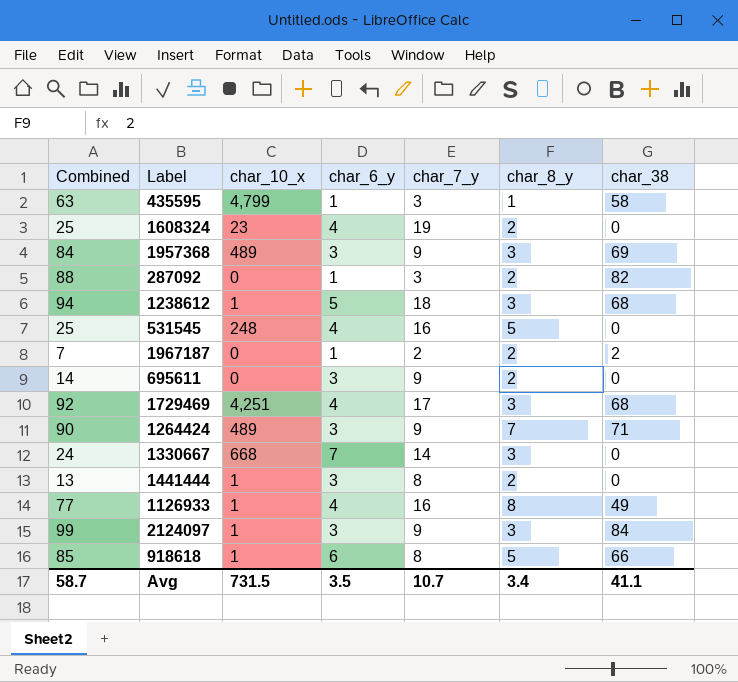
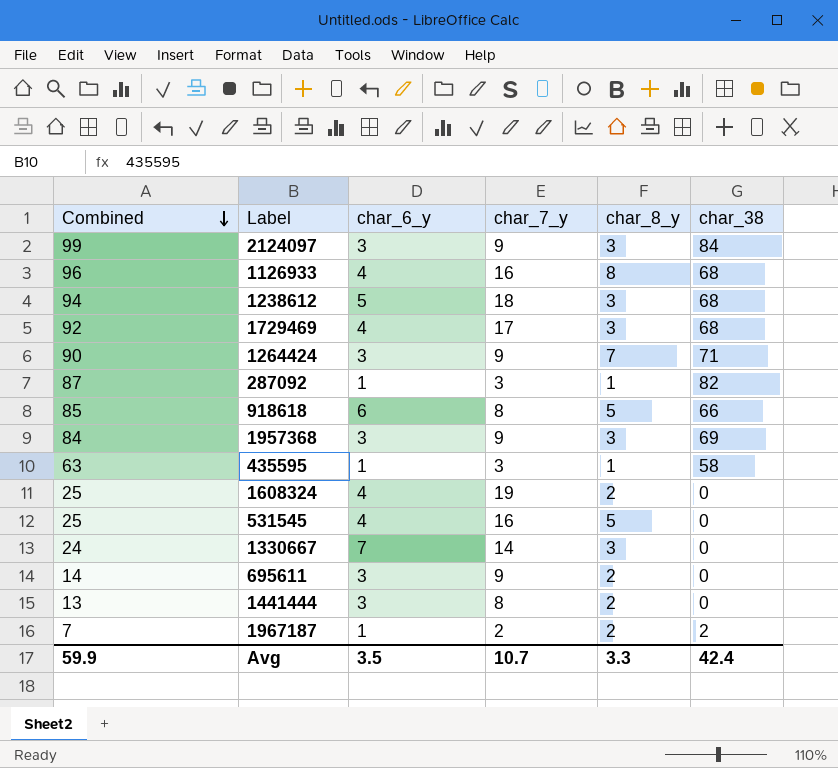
row order: none -> Combined descending
column char_10_x | position: 3 -> none
1126933 | Combined: 77 -> 96
1126933 | char_38: 49 -> 68
287092 | Combined: 88 -> 87
287092 | char_8_y: 2 -> 1
Avg | Combined: 58.7 -> 59.9
Avg | char_8_y: 3.4 -> 3.3
Avg | char_38: 41.1 -> 42.4

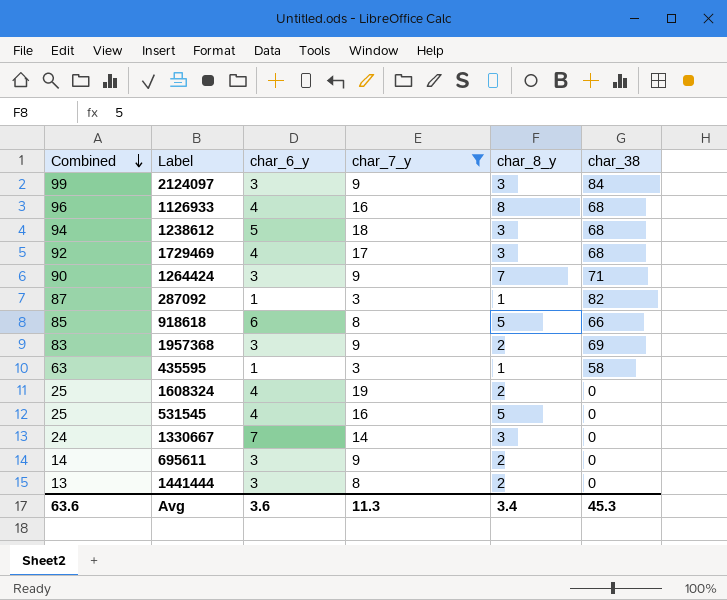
filter: none -> char_7_y != 2
1957368 | Combined: 84 -> 83
1957368 | char_8_y: 3 -> 2
Avg | Combined: 59.9 -> 63.6
Avg | char_6_y: 3.5 -> 3.6
Avg | char_7_y: 10.7 -> 11.3
Avg | char_8_y: 3.3 -> 3.4
Avg | char_38: 42.4 -> 45.3

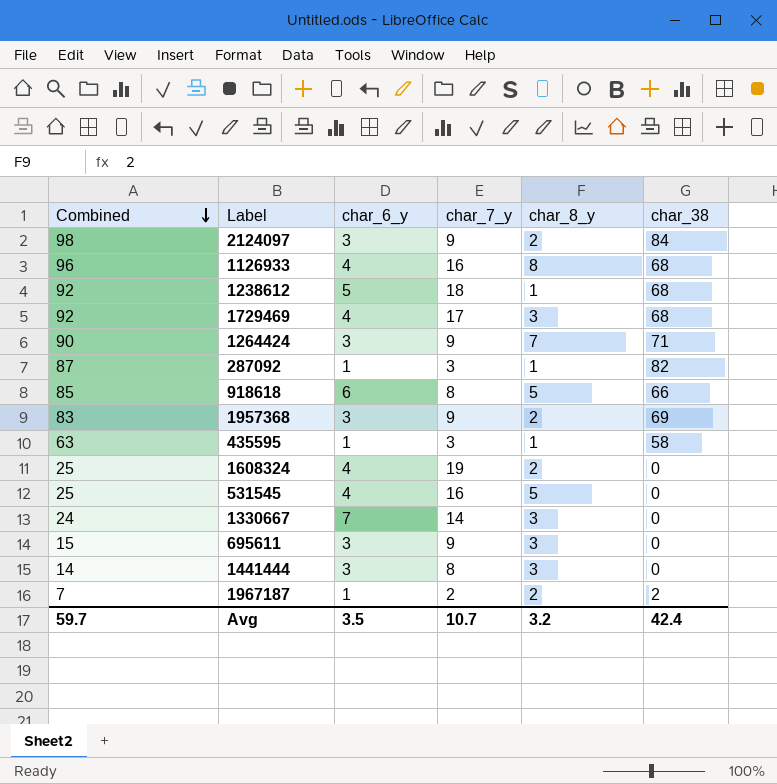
filter: char_7_y != 2 -> none
2124097 | Combined: 99 -> 98
2124097 | char_8_y: 3 -> 2
1238612 | Combined: 94 -> 92
1238612 | char_8_y: 3 -> 1
695611 | Combined: 14 -> 15
695611 | char_8_y: 2 -> 3
1441444 | Combined: 13 -> 14
1441444 | char_8_y: 2 -> 3
Avg | Combined: 63.6 -> 59.7
Avg | char_6_y: 3.6 -> 3.5
Avg | char_7_y: 11.3 -> 10.7
Avg | char_8_y: 3.4 -> 3.2
Avg | char_38: 45.3 -> 42.4

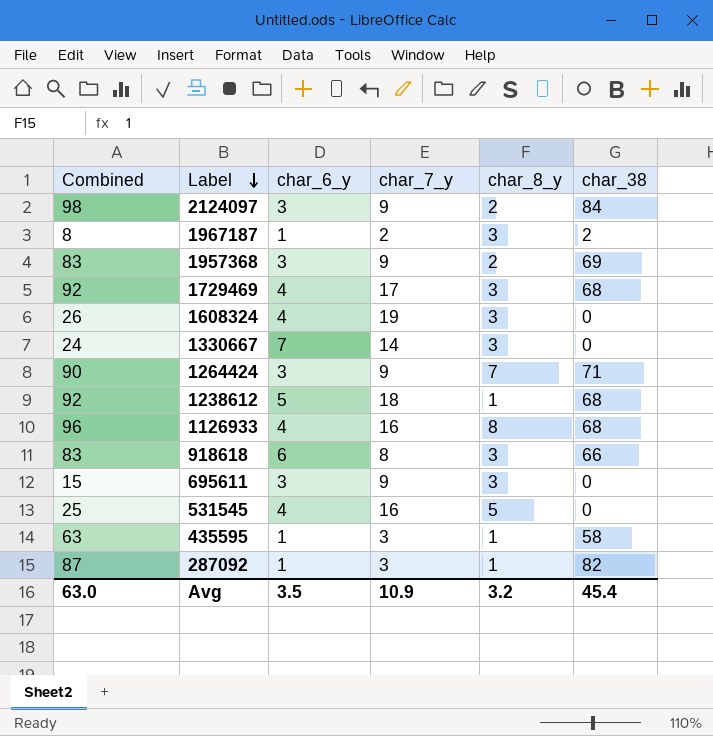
row order: Combined descending -> Label descending
row 1441444: 14 | 3 | 8 | 3 | 0 -> none
1967187 | Combined: 7 -> 8
1967187 | char_8_y: 2 -> 3
1608324 | Combined: 25 -> 26
1608324 | char_8_y: 2 -> 3
918618 | Combined: 85 -> 83
918618 | char_8_y: 5 -> 3
Avg | Combined: 59.7 -> 63.0
Avg | char_7_y: 10.7 -> 10.9
Avg | char_38: 42.4 -> 45.4

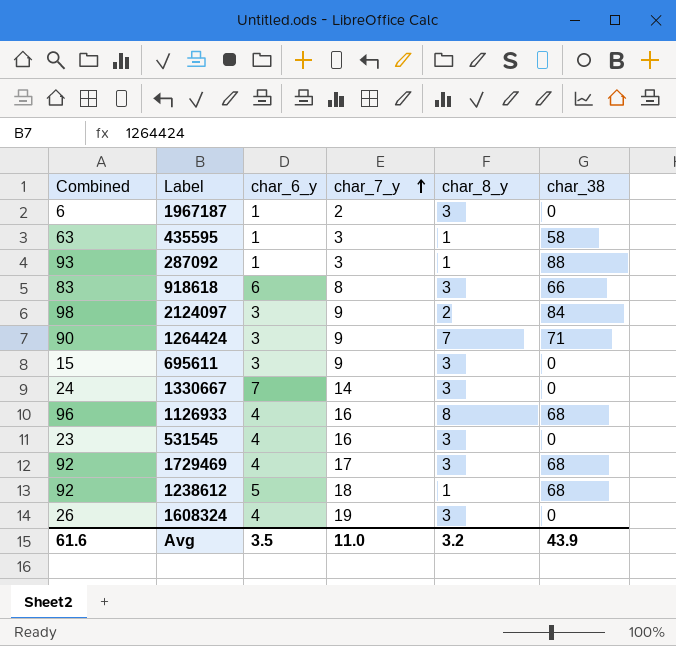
row order: Label descending -> char_7_y ascending
row 1957368: 83 | 3 | 9 | 2 | 69 -> none
1967187 | Combined: 8 -> 6
1967187 | char_38: 2 -> 0
287092 | Combined: 87 -> 93
287092 | char_38: 82 -> 88
531545 | Combined: 25 -> 23
531545 | char_8_y: 5 -> 3
Avg | Combined: 63.0 -> 61.6
Avg | char_7_y: 10.9 -> 11.0
Avg | char_38: 45.4 -> 43.9

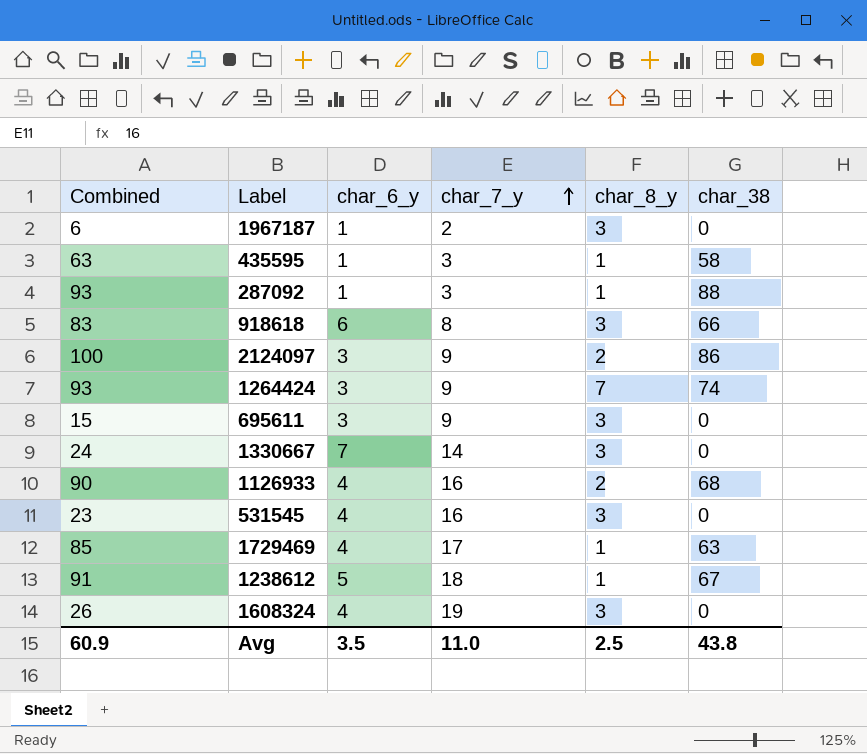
2124097 | Combined: 98 -> 100
2124097 | char_38: 84 -> 86
1264424 | Combined: 90 -> 93
1264424 | char_38: 71 -> 74
1126933 | Combined: 96 -> 90
1126933 | char_8_y: 8 -> 2
1729469 | Combined: 92 -> 85
1729469 | char_8_y: 3 -> 1
1729469 | char_38: 68 -> 63
1238612 | Combined: 92 -> 91
1238612 | char_38: 68 -> 67
Avg | Combined: 61.6 -> 60.9
Avg | char_8_y: 3.2 -> 2.5
Avg | char_38: 43.9 -> 43.8

